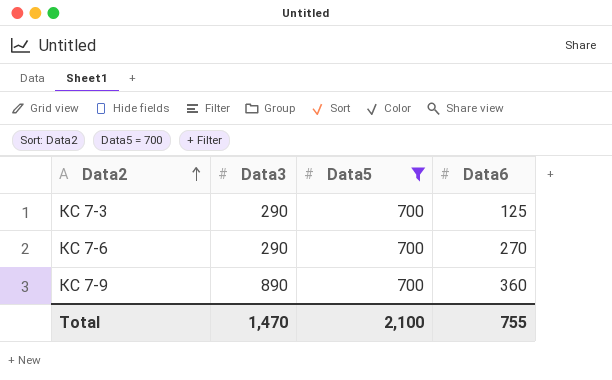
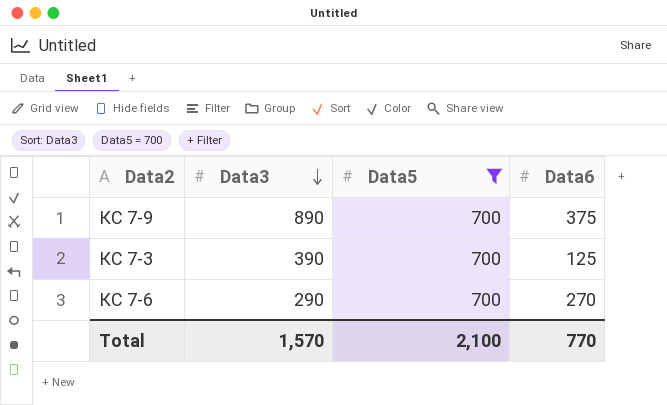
row order: Data2 ascending -> Data3 descending
КС 7-9 | Data6: 360 -> 375
КС 7-3 | Data3: 290 -> 390
Total | Data3: 1,470 -> 1,570
Total | Data6: 755 -> 770

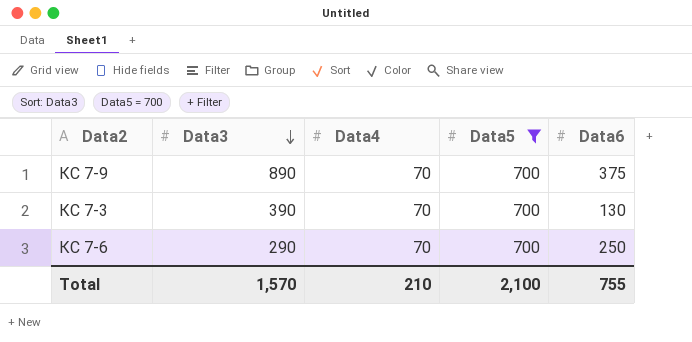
column Data4 | position: none -> 3
КС 7-3 | Data6: 125 -> 130
КС 7-6 | Data6: 270 -> 250
Total | Data6: 770 -> 755

